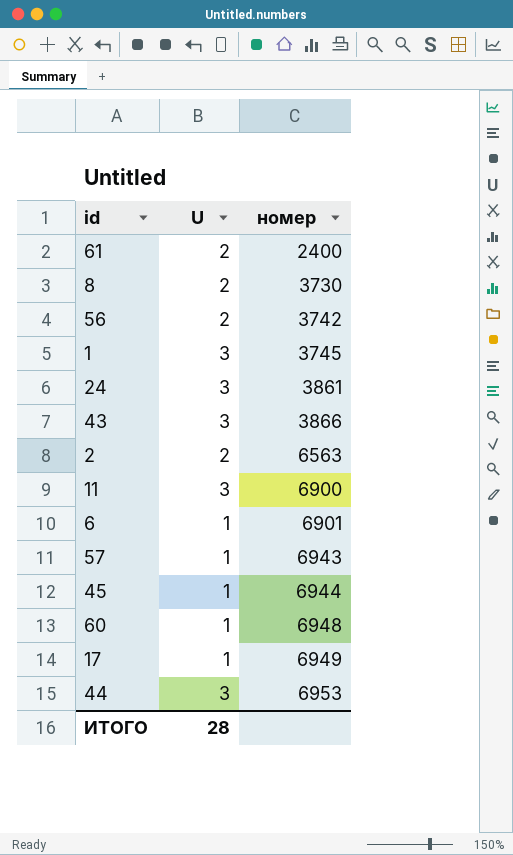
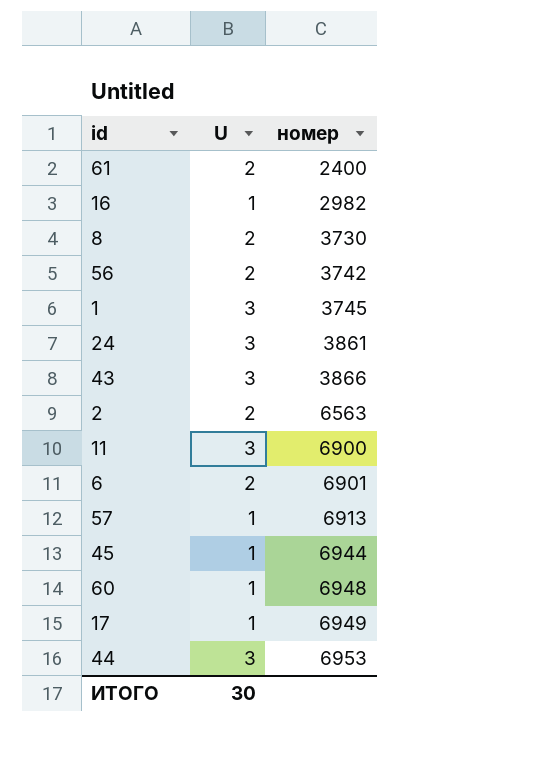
row 16: none -> 1 | 2982
6 | U: 1 -> 2
57 | номер: 6943 -> 6913
ИТОГО | U: 28 -> 30

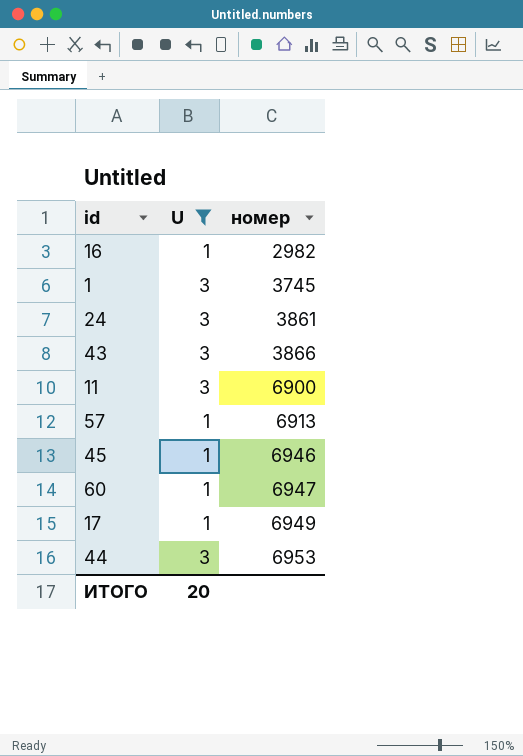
filter: none -> U != 2
45 | номер: 6944 -> 6946
60 | номер: 6948 -> 6947
ИТОГО | U: 30 -> 20

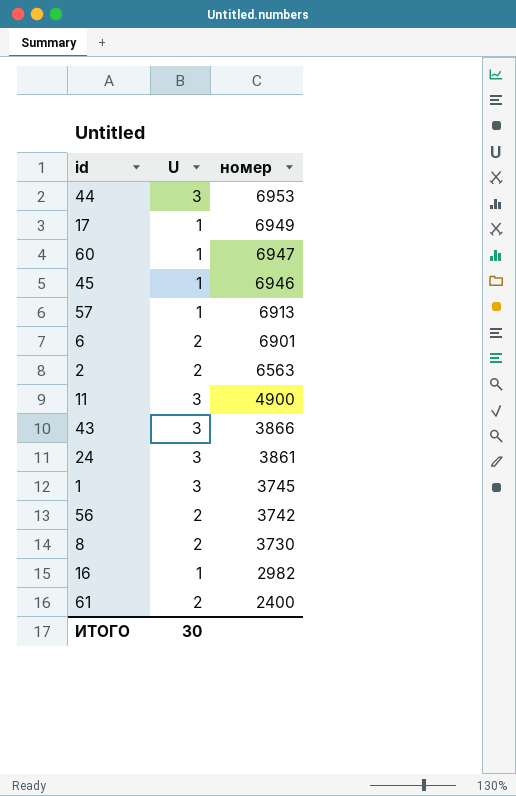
filter: U != 2 -> none
row order: номер ascending -> номер descending
11 | номер: 6900 -> 4900
ИТОГО | U: 20 -> 30

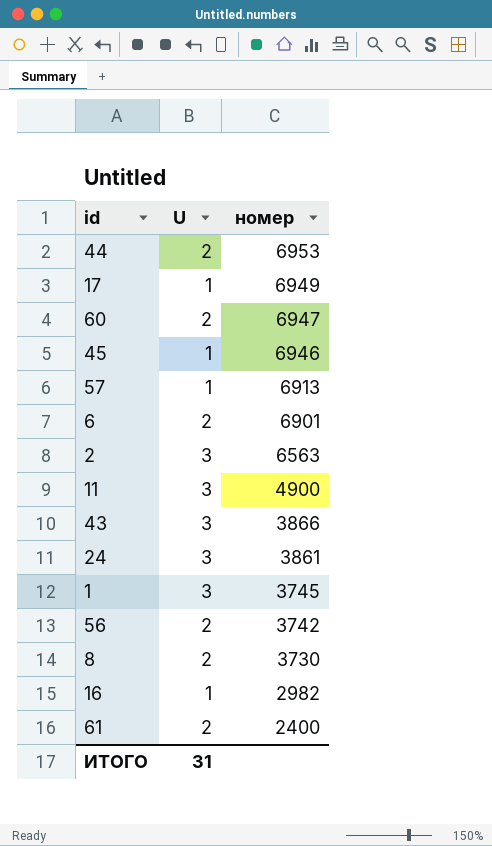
44 | U: 3 -> 2
60 | U: 1 -> 2
2 | U: 2 -> 3
ИТОГО | U: 30 -> 31

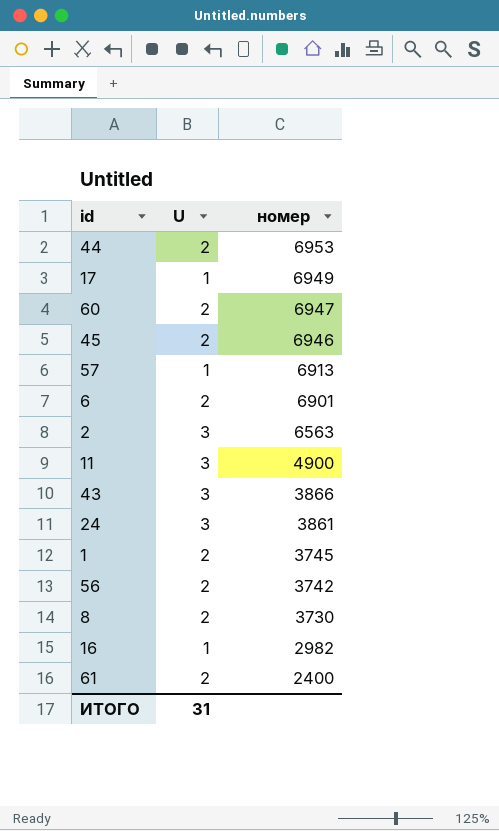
45 | U: 1 -> 2
1 | U: 3 -> 2

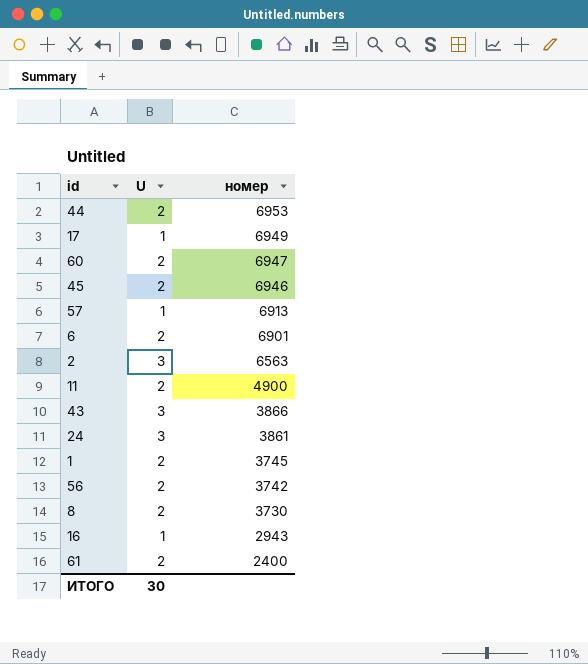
11 | U: 3 -> 2
16 | номер: 2982 -> 2943
ИТОГО | U: 31 -> 30

